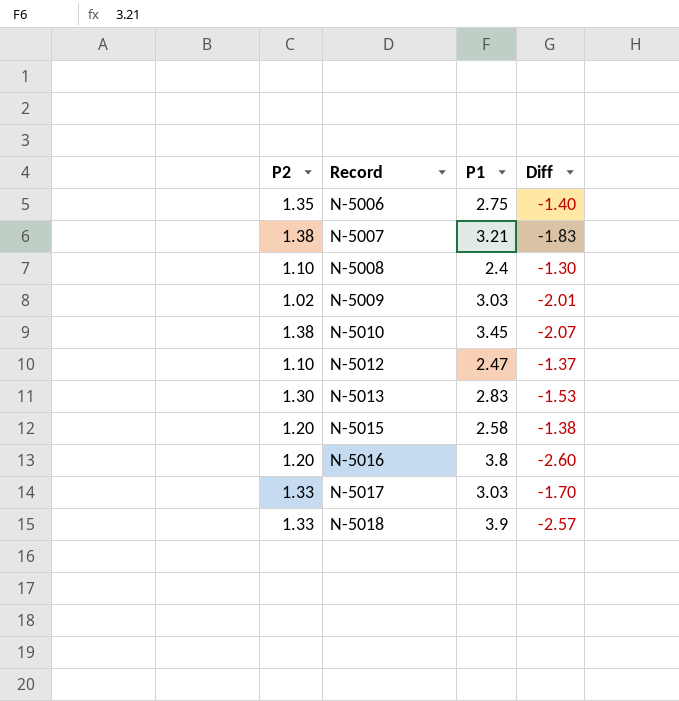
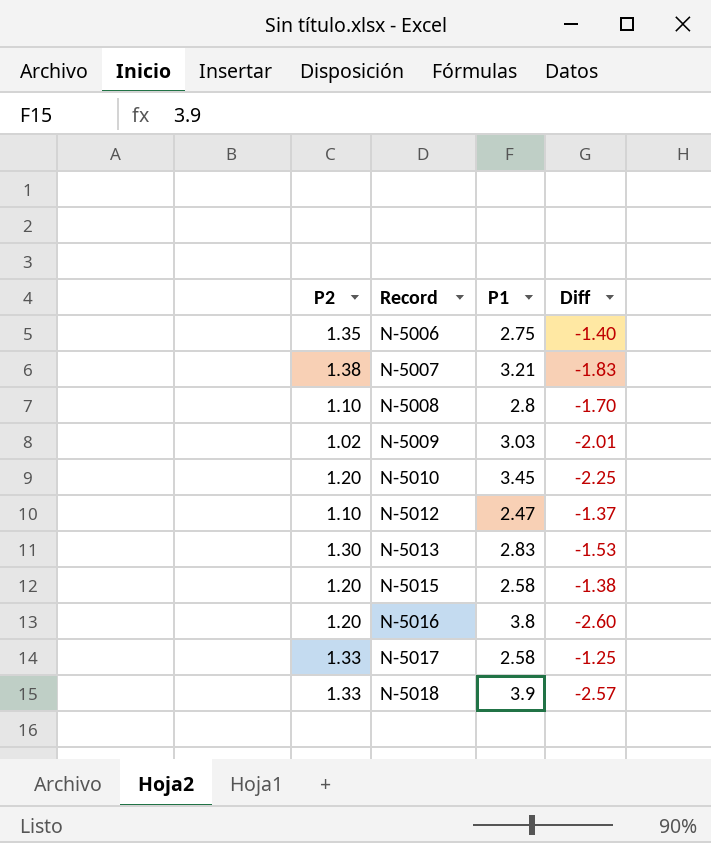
N-5008 | P1: 2.4 -> 2.8
N-5008 | Diff: -1.30 -> -1.70
N-5010 | P2: 1.38 -> 1.20
N-5010 | Diff: -2.07 -> -2.25
N-5017 | P1: 3.03 -> 2.58
N-5017 | Diff: -1.70 -> -1.25

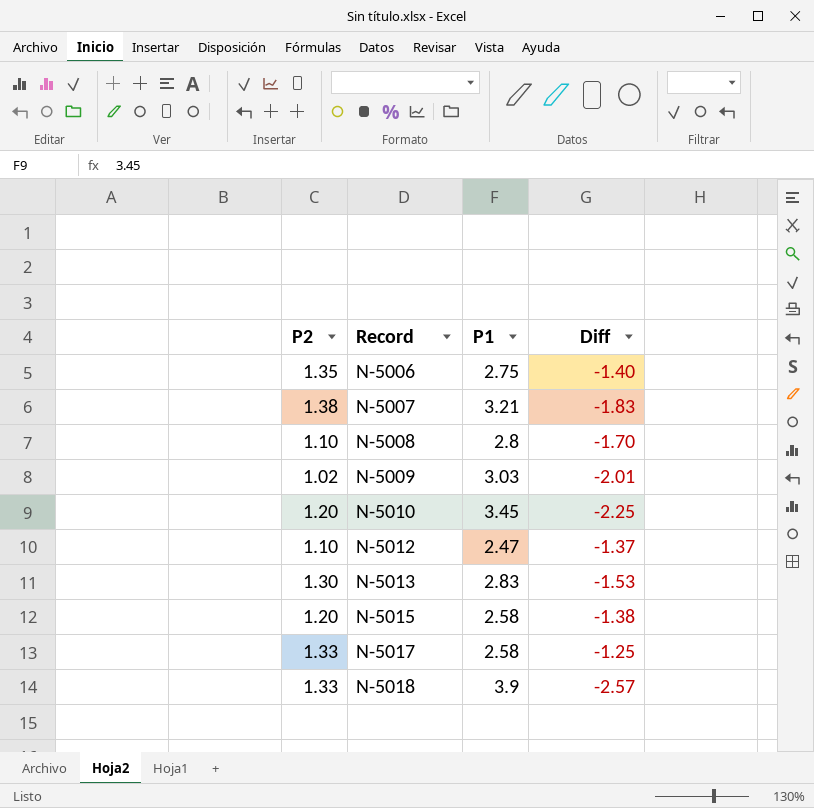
row N-5016: 1.20 | 3.8 | -2.60 -> none

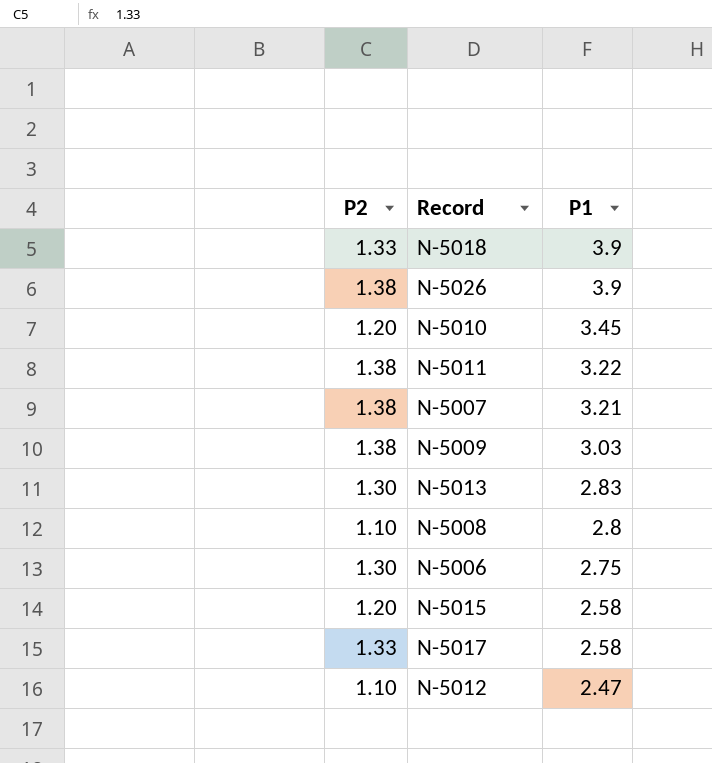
row order: Record ascending -> P1 descending
column Diff | formula: [P2] - [P1] -> none
row N-5026: none -> 1.38 | 3.9
row N-5011: none -> 1.38 | 3.22
N-5009 | P2: 1.02 -> 1.38
N-5006 | P2: 1.35 -> 1.30

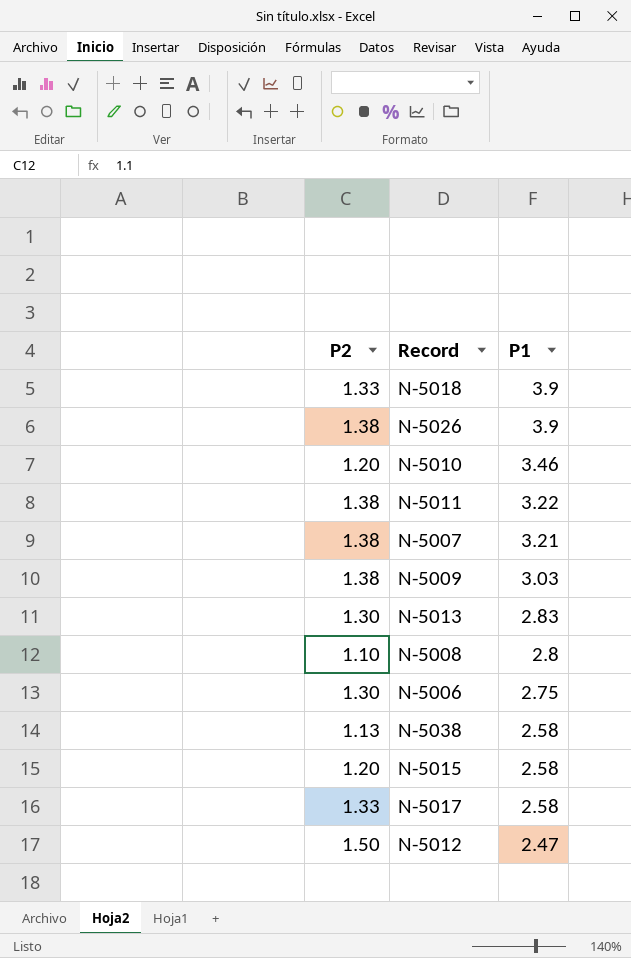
N-5010 | P1: 3.45 -> 3.46
row N-5038: none -> 1.13 | 2.58
N-5012 | P2: 1.10 -> 1.50

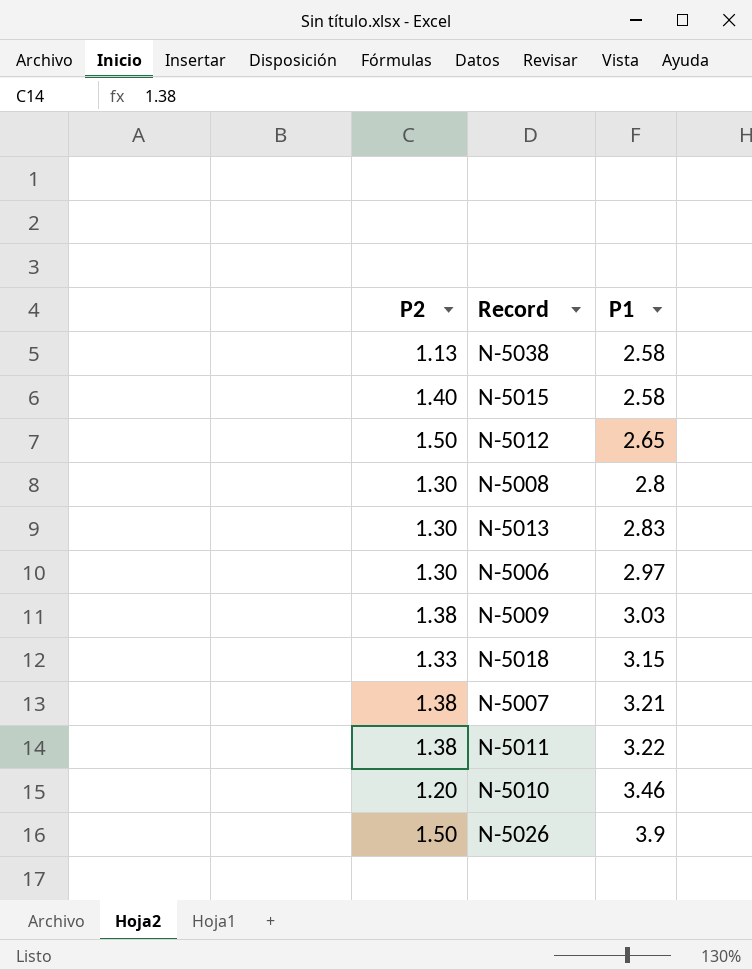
row order: P1 descending -> P1 ascending
row N-5017: 1.33 | 2.58 -> none
N-5015 | P2: 1.20 -> 1.40
N-5012 | P1: 2.47 -> 2.65
N-5008 | P2: 1.10 -> 1.30
N-5006 | P1: 2.75 -> 2.97
N-5018 | P1: 3.9 -> 3.15
N-5026 | P2: 1.38 -> 1.50

